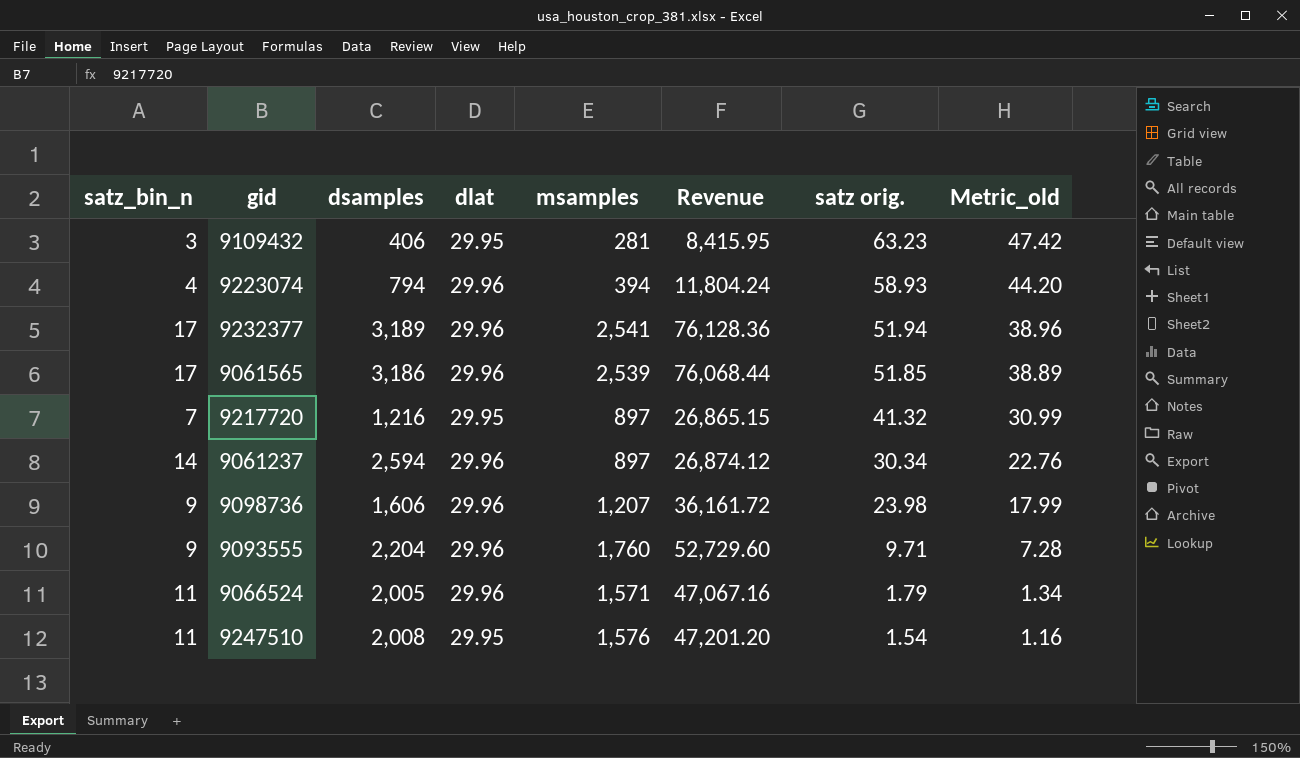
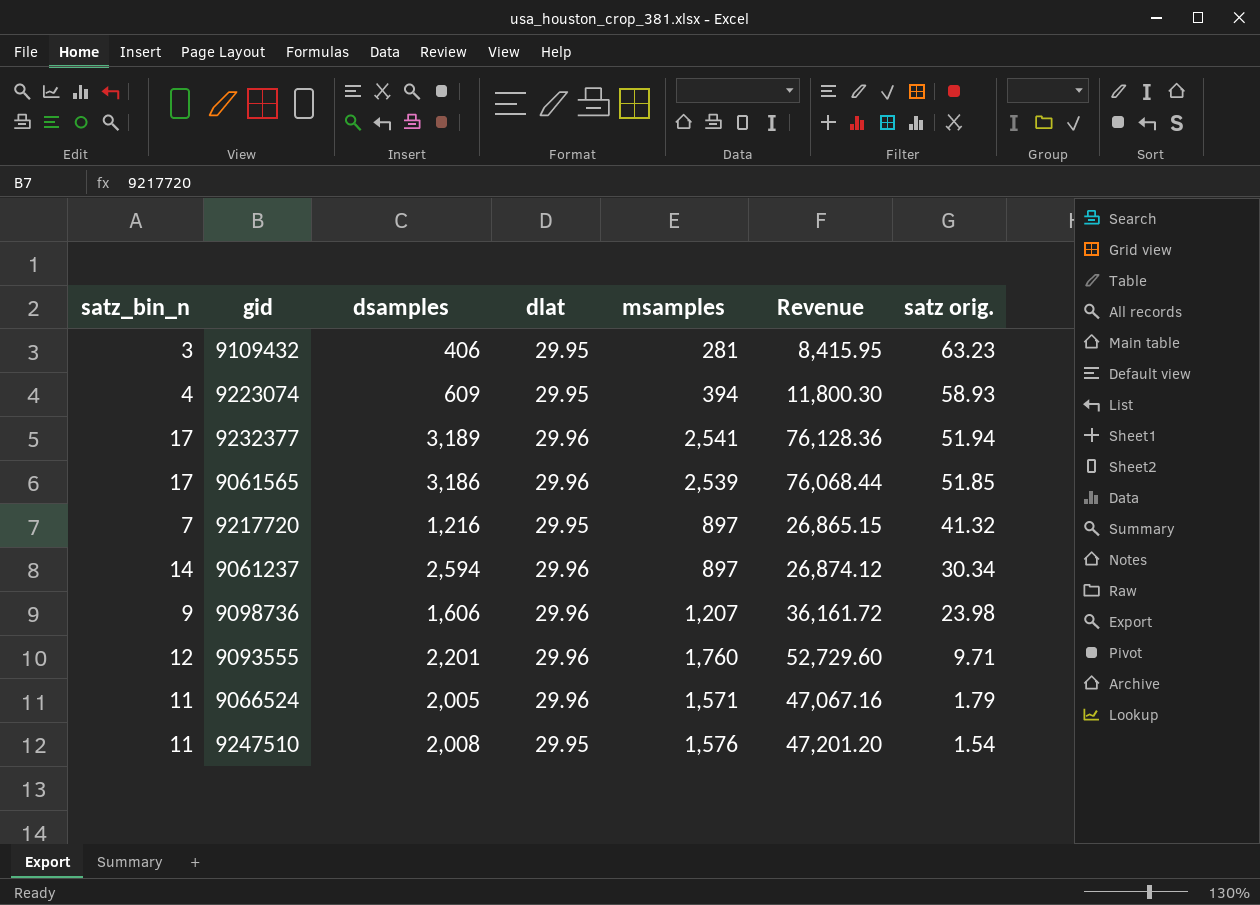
column Metric_old | formula: [satz orig.] * 0.75 -> none
9223074 | dsamples: 794 -> 609
9223074 | dlat: 29.96 -> 29.95
9223074 | Revenue: 11,804.24 -> 11,800.30
9093555 | satz_bin_n: 9 -> 12
9093555 | dsamples: 2,204 -> 2,201

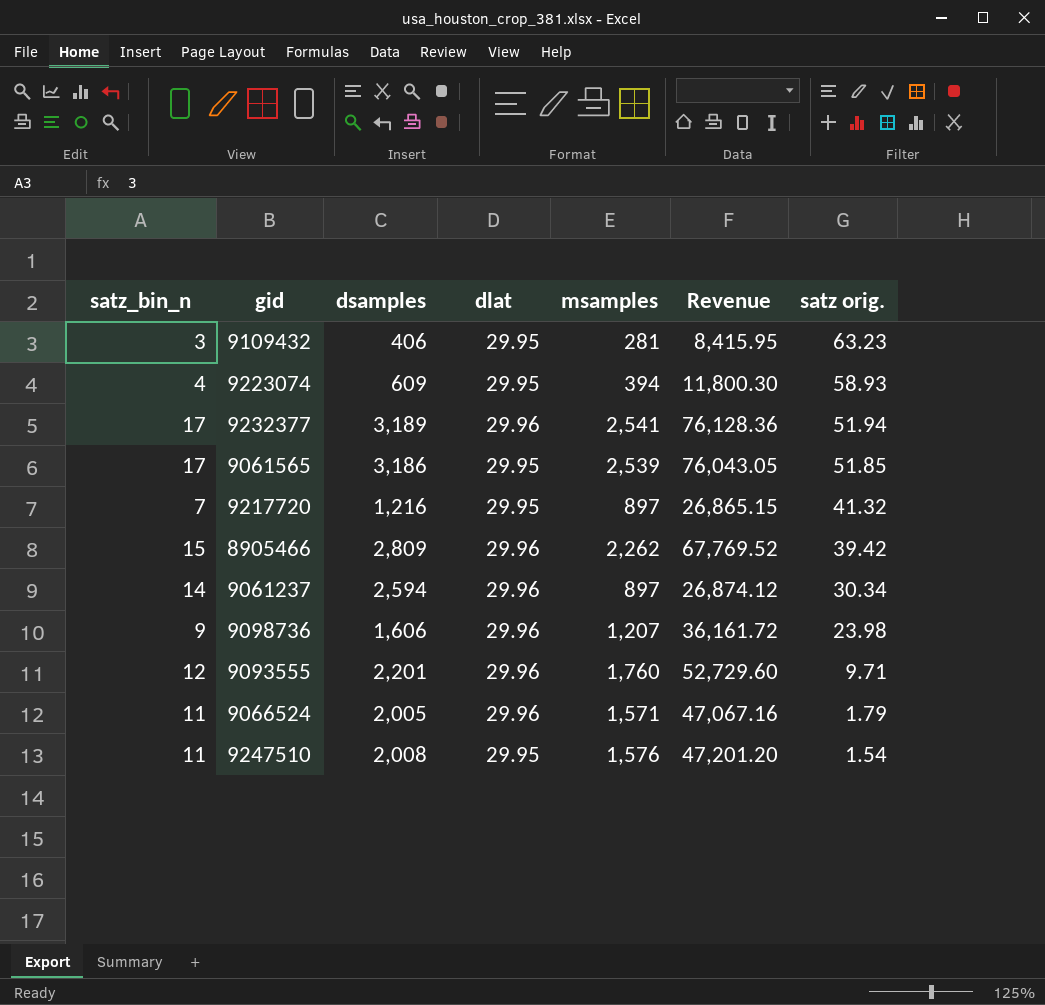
9061565 | dlat: 29.96 -> 29.95
9061565 | Revenue: 76,068.44 -> 76,043.05
row 8905466: none -> 15 | 2,809 | 29.96 | 2,262 | 67,769.52 | 39.42

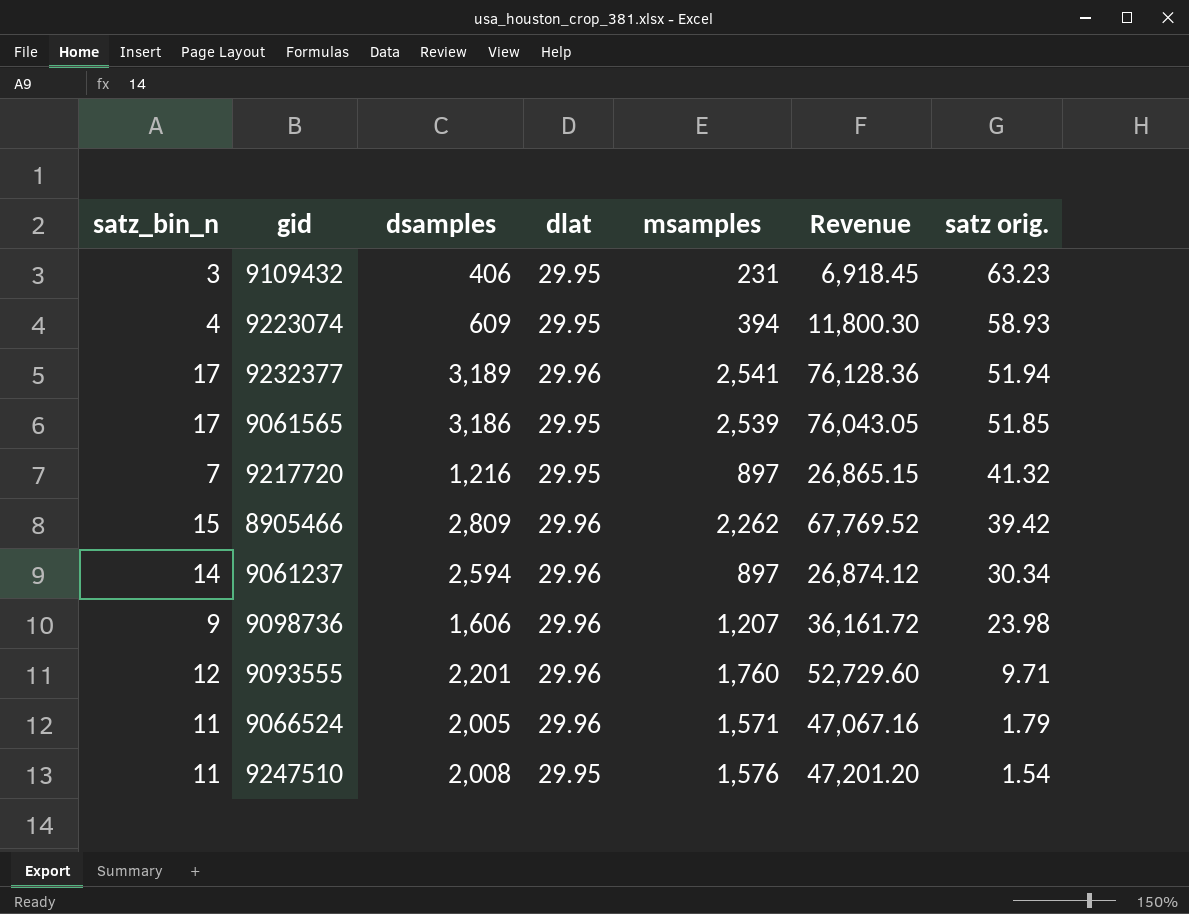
9109432 | msamples: 281 -> 231
9109432 | Revenue: 8,415.95 -> 6,918.45

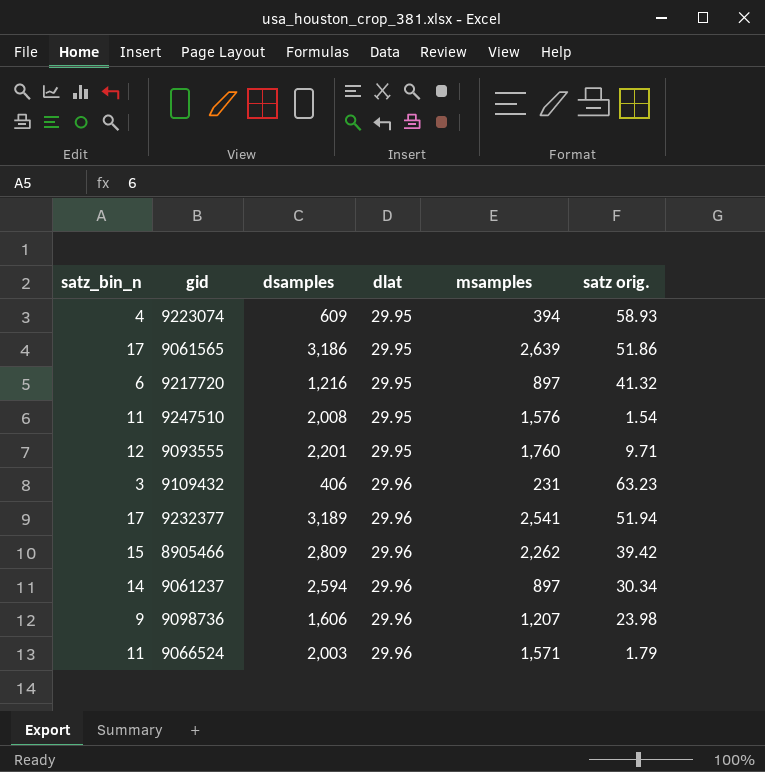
row order: satz orig. descending -> dlat ascending
column Revenue | formula: [dlat] * [msamples] -> none
9061565 | msamples: 2,539 -> 2,639
9061565 | satz orig.: 51.85 -> 51.86
9217720 | satz_bin_n: 7 -> 6
9093555 | dlat: 29.96 -> 29.95
9109432 | dlat: 29.95 -> 29.96
9066524 | dsamples: 2,005 -> 2,003

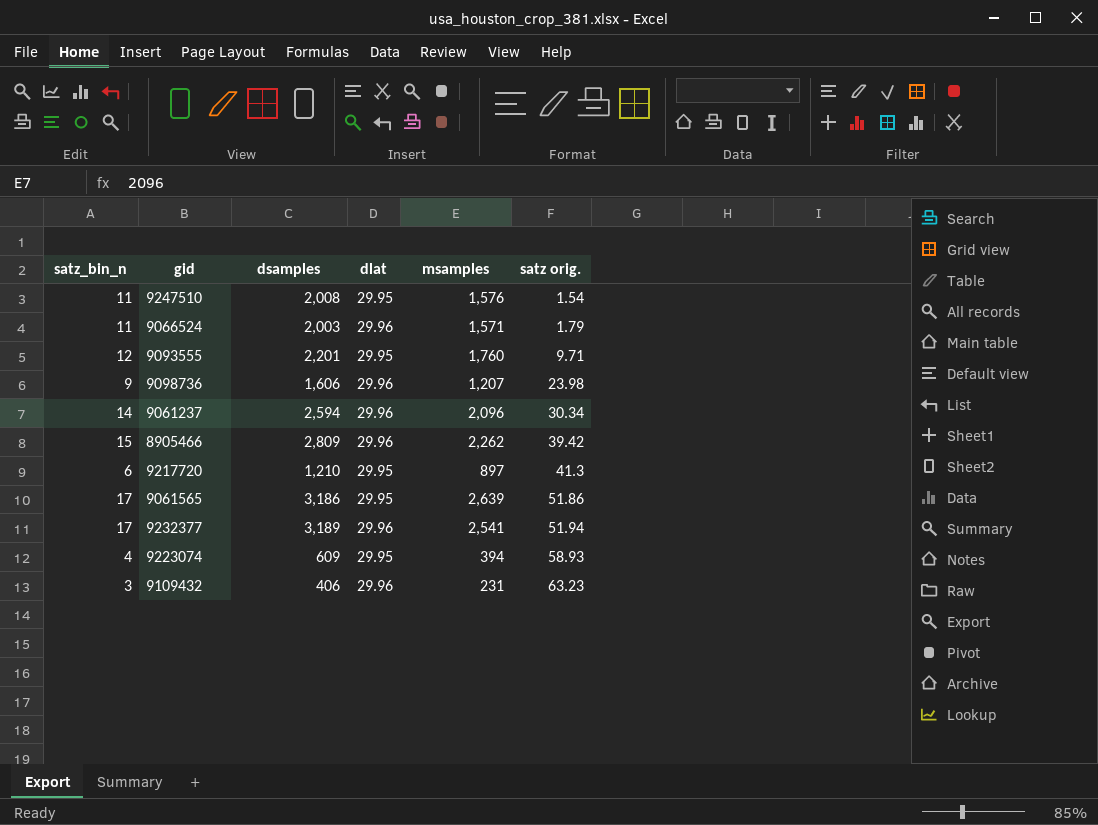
row order: dlat ascending -> satz orig. ascending
9061237 | msamples: 897 -> 2,096
9217720 | dsamples: 1,216 -> 1,210
9217720 | satz orig.: 41.32 -> 41.3

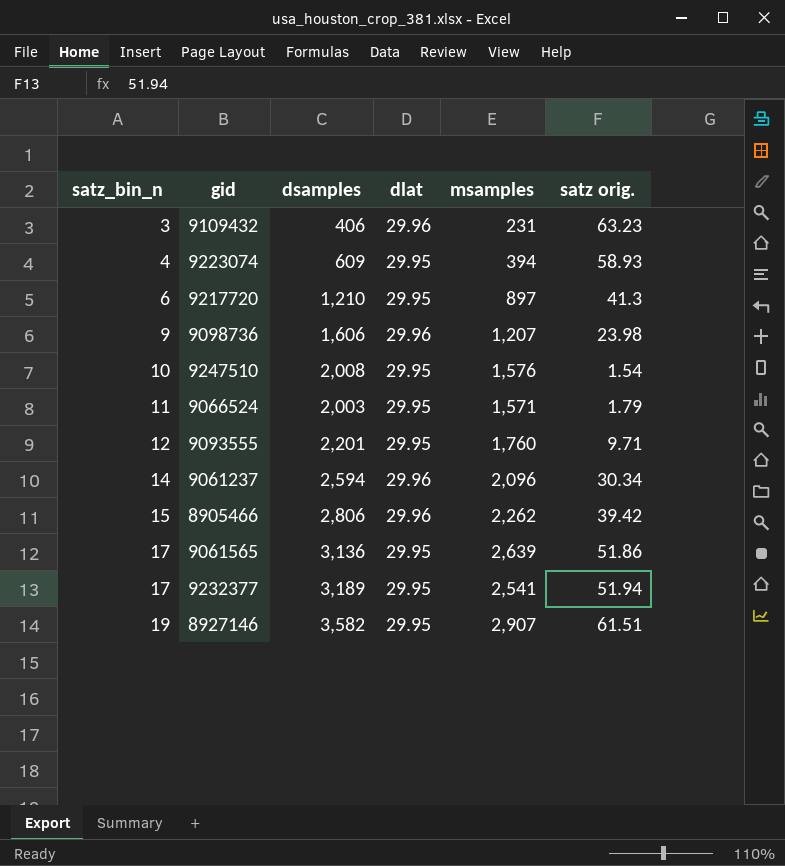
row order: satz orig. ascending -> satz_bin_n ascending
9247510 | satz_bin_n: 11 -> 10
9066524 | dlat: 29.96 -> 29.95
8905466 | dsamples: 2,809 -> 2,806
9061565 | dsamples: 3,186 -> 3,136
9232377 | dlat: 29.96 -> 29.95
row 8927146: none -> 19 | 3,582 | 29.95 | 2,907 | 61.51

